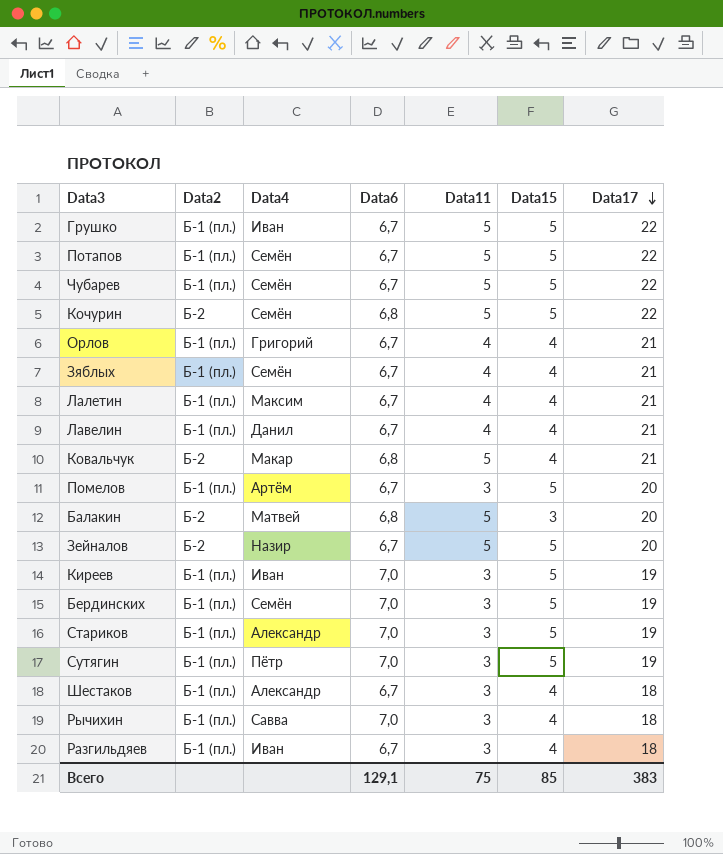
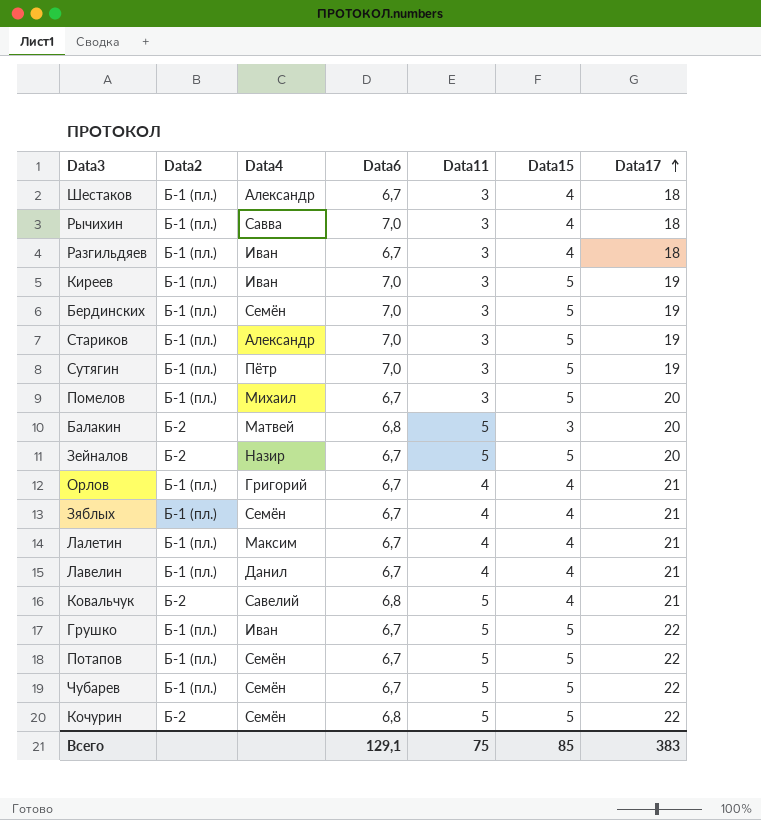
row order: Data17 descending -> Data17 ascending
Помелов | Data4: Артём -> Михаил
Ковальчук | Data4: Макар -> Савелий

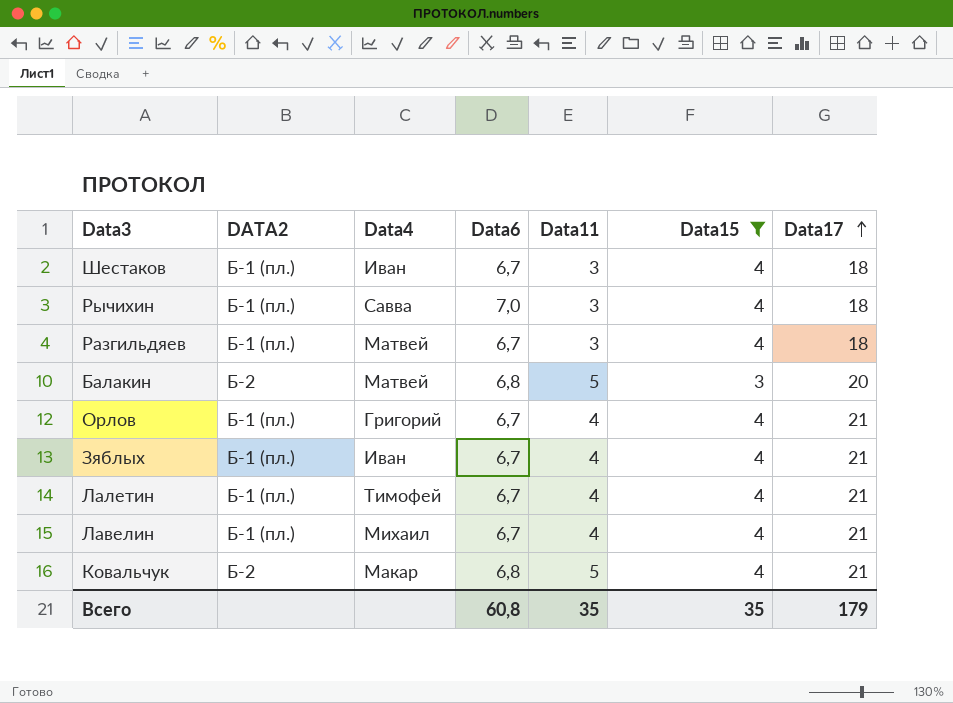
filter: none -> Data15 != 5
column name: Data2 -> DATA2
Шестаков | Data4: Александр -> Иван
Разгильдяев | Data4: Иван -> Матвей
Зяблых | Data4: Семён -> Иван
Лалетин | Data4: Максим -> Тимофей
Лавелин | Data4: Данил -> Михаил
Ковальчук | Data4: Савелий -> Макар
Всего | Data6: 129,1 -> 60,8
Всего | Data11: 75 -> 35
Всего | Data15: 85 -> 35
Всего | Data17: 383 -> 179

